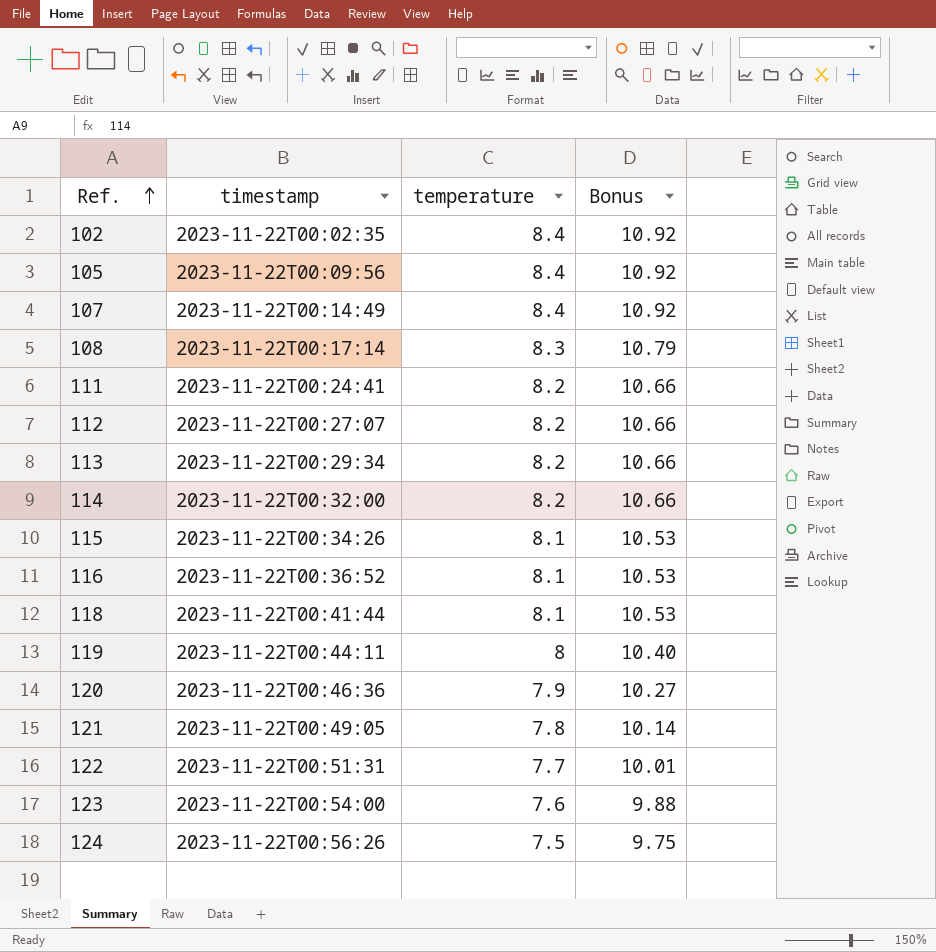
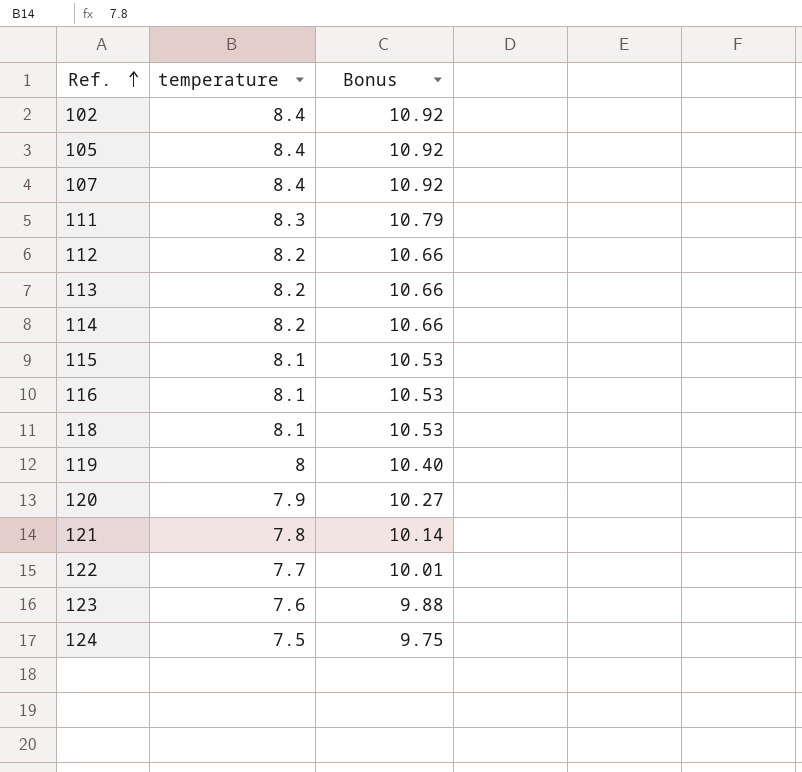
column timestamp | position: 2 -> none
row 108: 2023-11-22T00:17:14 | 8.3 | 10.79 -> none
111 | temperature: 8.2 -> 8.3
111 | Bonus: 10.66 -> 10.79

